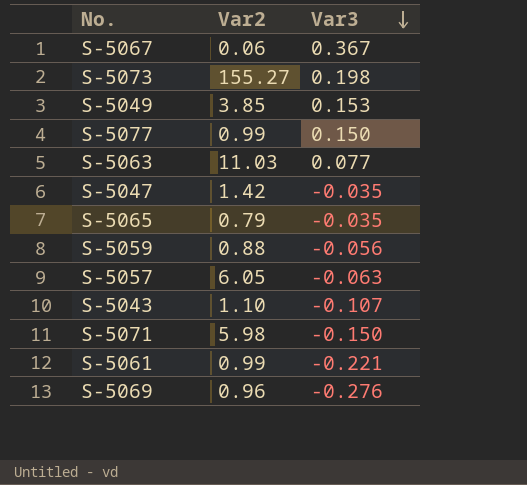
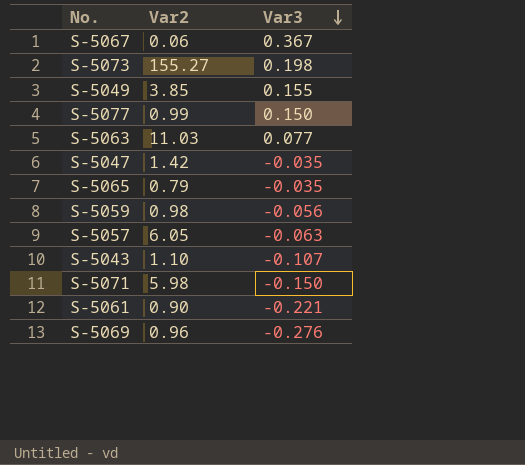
S-5049 | Var3: 0.153 -> 0.155
S-5059 | Var2: 0.88 -> 0.98
S-5061 | Var2: 0.99 -> 0.90

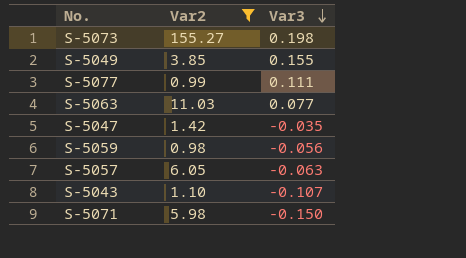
filter: none -> Var2 >= 0.98
S-5077 | Var3: 0.150 -> 0.111

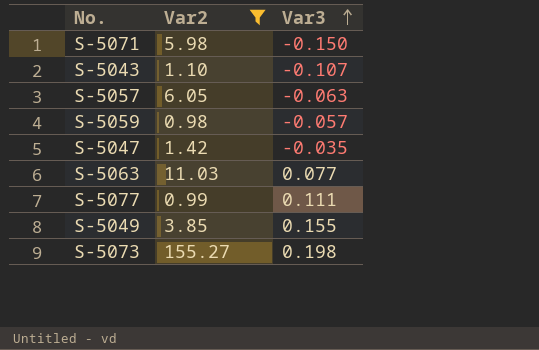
row order: Var3 descending -> Var3 ascending
S-5059 | Var3: -0.056 -> -0.057

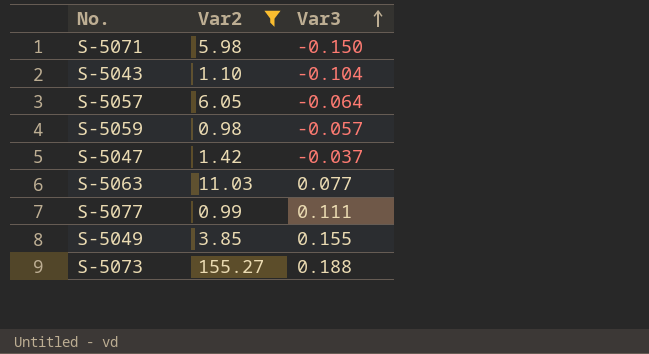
S-5043 | Var3: -0.107 -> -0.104
S-5057 | Var3: -0.063 -> -0.064
S-5047 | Var3: -0.035 -> -0.037
S-5073 | Var3: 0.198 -> 0.188

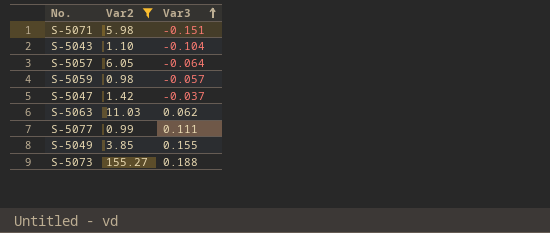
S-5071 | Var3: -0.150 -> -0.151
S-5063 | Var3: 0.077 -> 0.062

